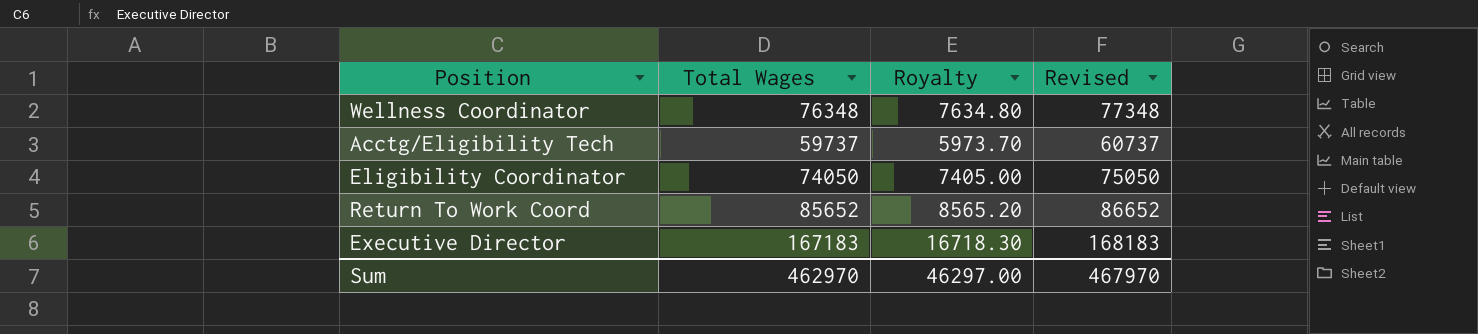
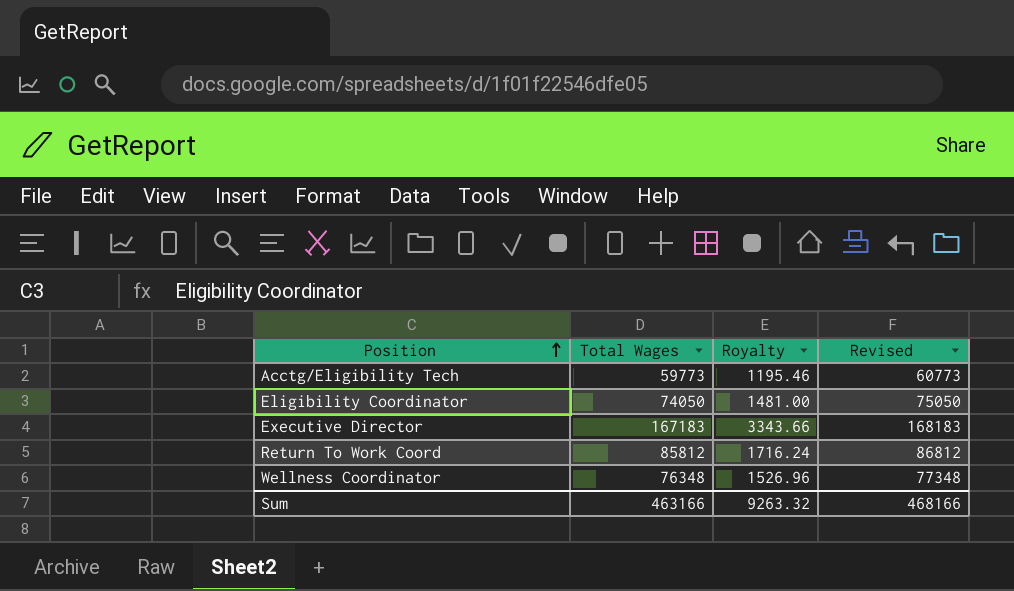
row order: none -> Position ascending
column Royalty | formula: [Total Wages] * 0.1 -> [Total Wages] * 0.02
Acctg/Eligibility Tech | Total Wages: 59737 -> 59773
Acctg/Eligibility Tech | Revised: 60737 -> 60773
Return To Work Coord | Total Wages: 85652 -> 85812
Return To Work Coord | Revised: 86652 -> 86812
Sum | Total Wages: 462970 -> 463166
Sum | Royalty: 46297.00 -> 9263.32
Sum | Revised: 467970 -> 468166

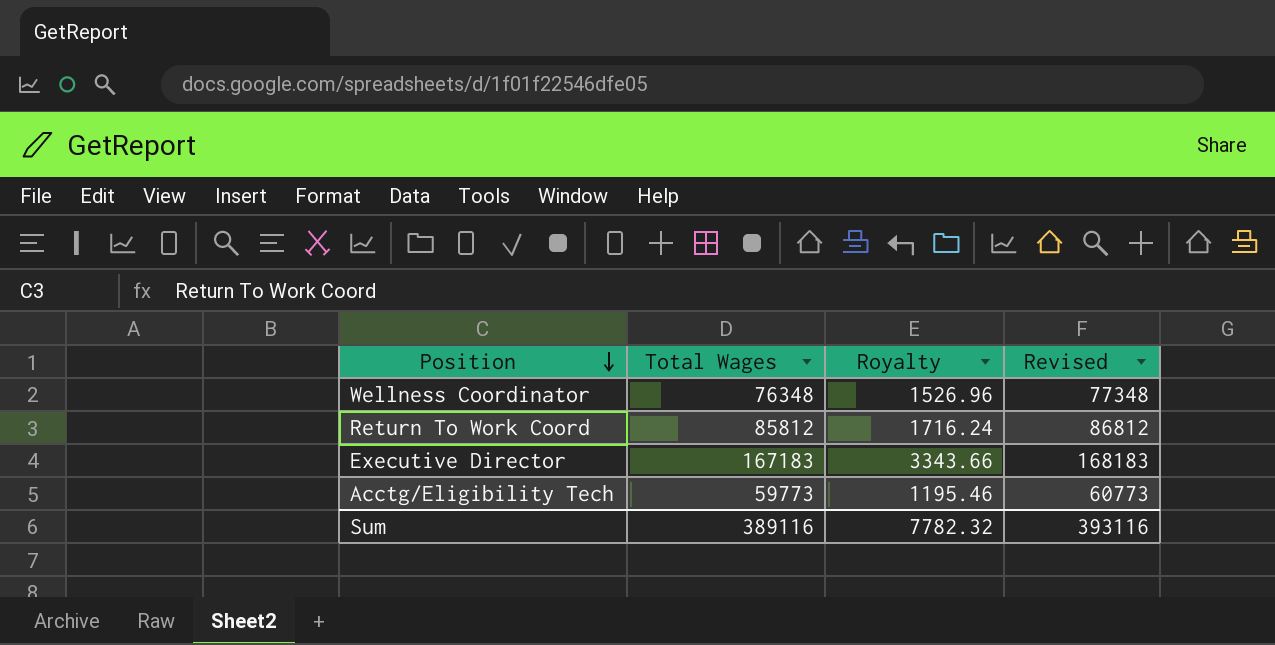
row order: Position ascending -> Position descending
row Eligibility Coordinator: 74050 | 1481.00 | 75050 -> none
Sum | Total Wages: 463166 -> 389116
Sum | Royalty: 9263.32 -> 7782.32
Sum | Revised: 468166 -> 393116

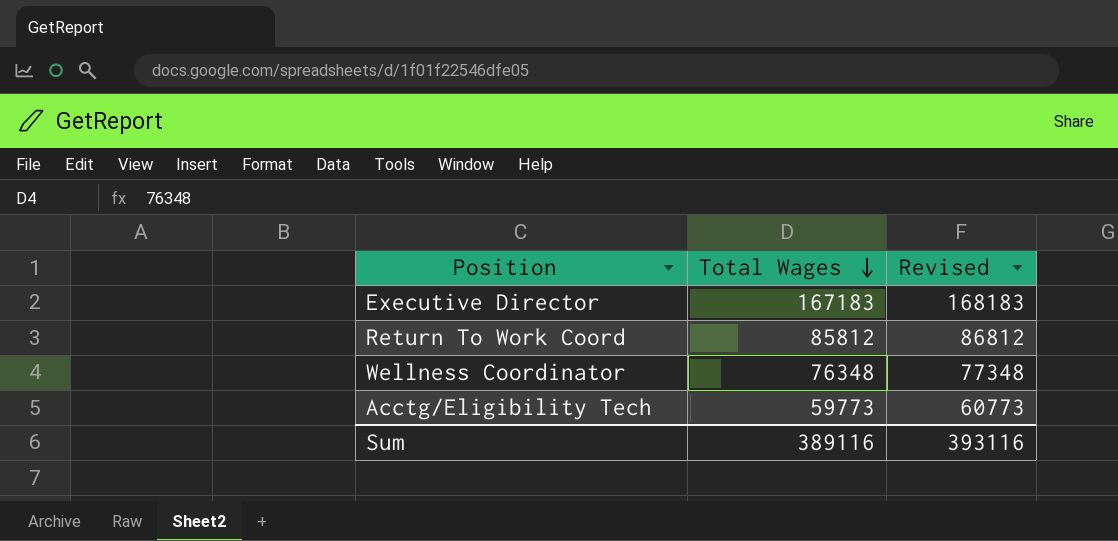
row order: Position descending -> Total Wages descending
column Royalty | formula: [Total Wages] * 0.02 -> none

